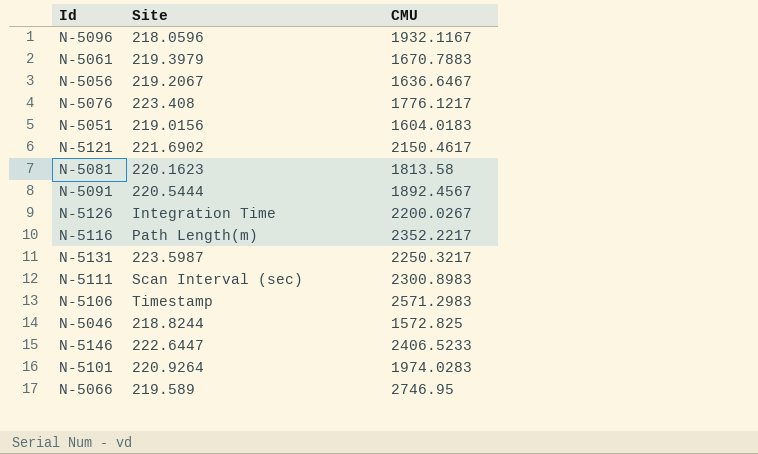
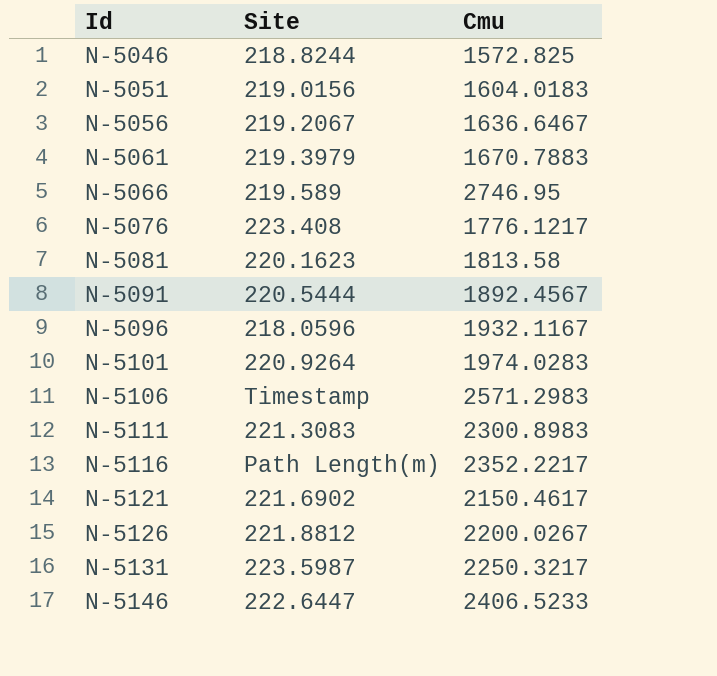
row order: none -> Id ascending
column name: CMU -> Cmu
N-5111 | Site: Scan Interval (sec) -> 221.3083
N-5126 | Site: Integration Time -> 221.8812

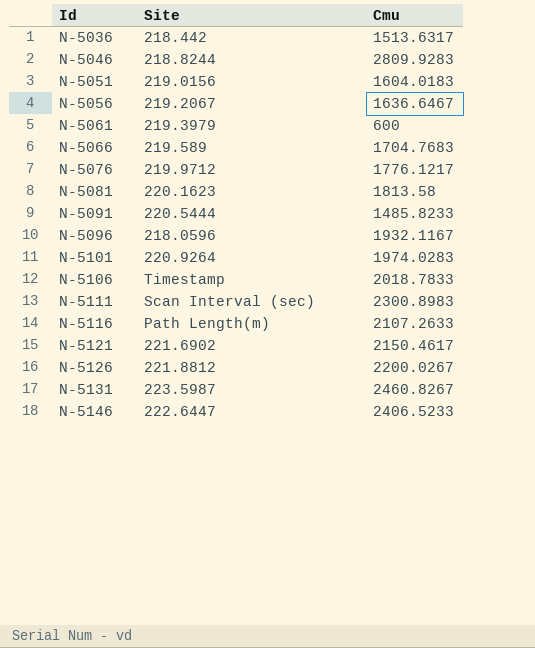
row N-5036: none -> 218.442 | 1513.6317
N-5046 | Cmu: 1572.825 -> 2809.9283
N-5061 | Cmu: 1670.7883 -> 600
N-5066 | Cmu: 2746.95 -> 1704.7683
N-5076 | Site: 223.408 -> 219.9712
N-5091 | Cmu: 1892.4567 -> 1485.8233
N-5106 | Cmu: 2571.2983 -> 2018.7833
N-5111 | Site: 221.3083 -> Scan Interval (sec)
N-5116 | Cmu: 2352.2217 -> 2107.2633
N-5131 | Cmu: 2250.3217 -> 2460.8267

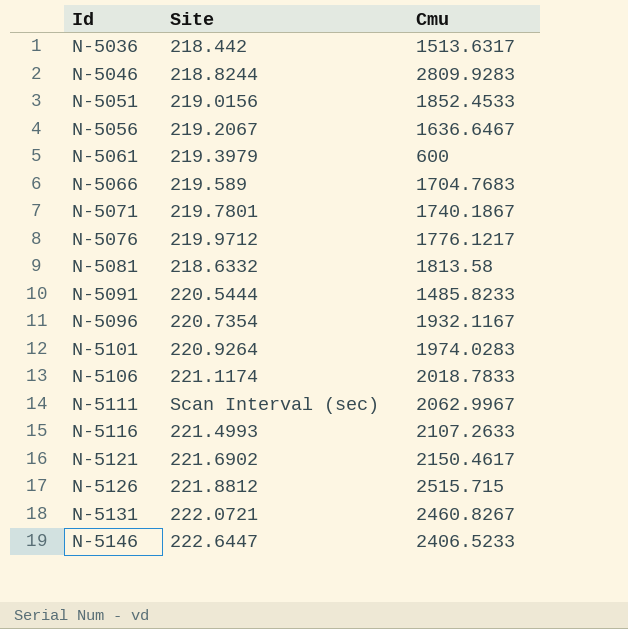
N-5051 | Cmu: 1604.0183 -> 1852.4533
row N-5071: none -> 219.7801 | 1740.1867
N-5081 | Site: 220.1623 -> 218.6332
N-5096 | Site: 218.0596 -> 220.7354
N-5106 | Site: Timestamp -> 221.1174
N-5111 | Cmu: 2300.8983 -> 2062.9967
N-5116 | Site: Path Length(m) -> 221.4993
N-5126 | Cmu: 2200.0267 -> 2515.715
N-5131 | Site: 223.5987 -> 222.0721

